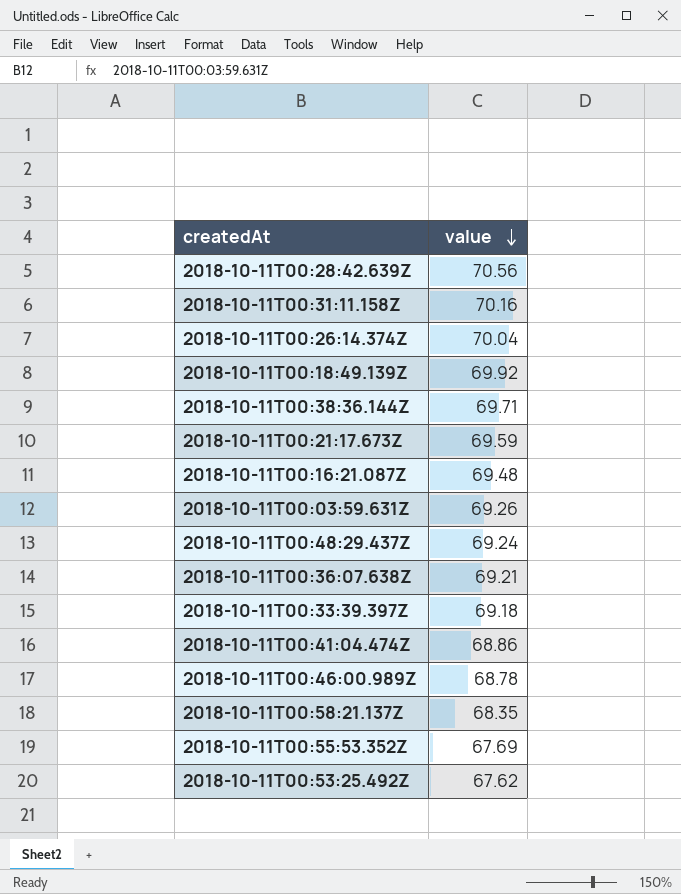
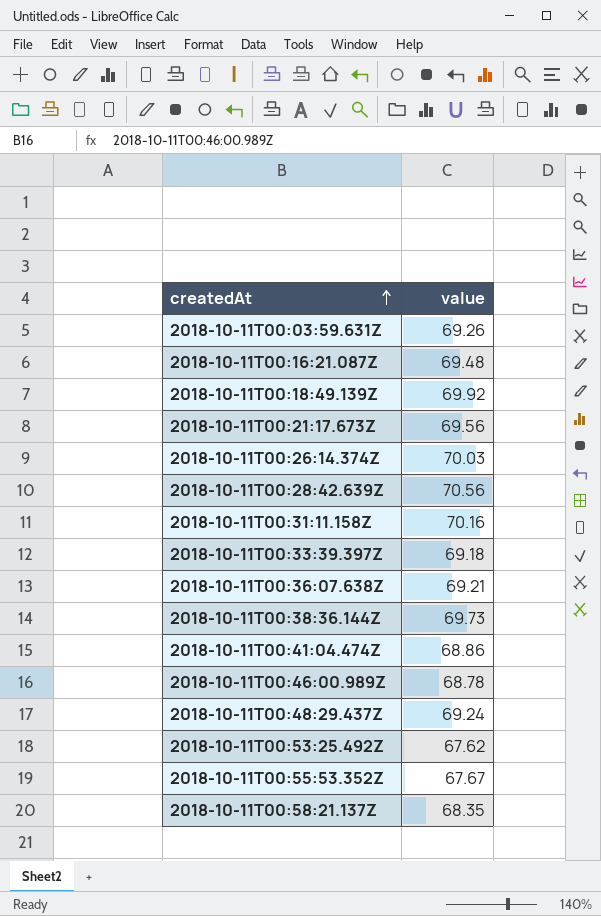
row order: value descending -> createdAt ascending
2018-10-11T00:21:17.673Z | value: 69.59 -> 69.56
2018-10-11T00:26:14.374Z | value: 70.04 -> 70.03
2018-10-11T00:38:36.144Z | value: 69.71 -> 69.73
2018-10-11T00:55:53.352Z | value: 67.69 -> 67.67

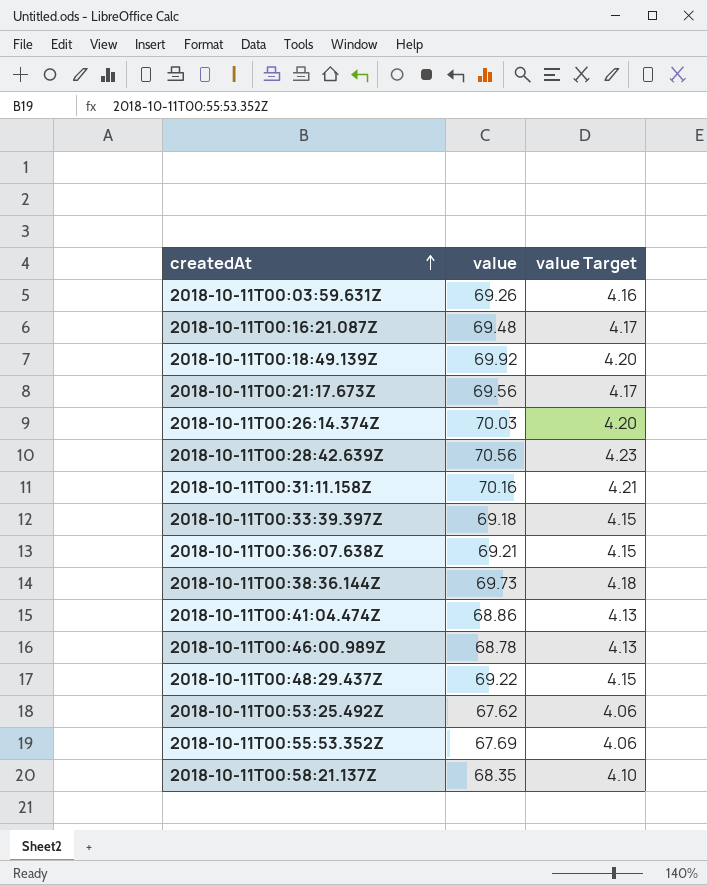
column value Target | formula: none -> [value] * 0.06
2018-10-11T00:48:29.437Z | value: 69.24 -> 69.22
2018-10-11T00:55:53.352Z | value: 67.67 -> 67.69

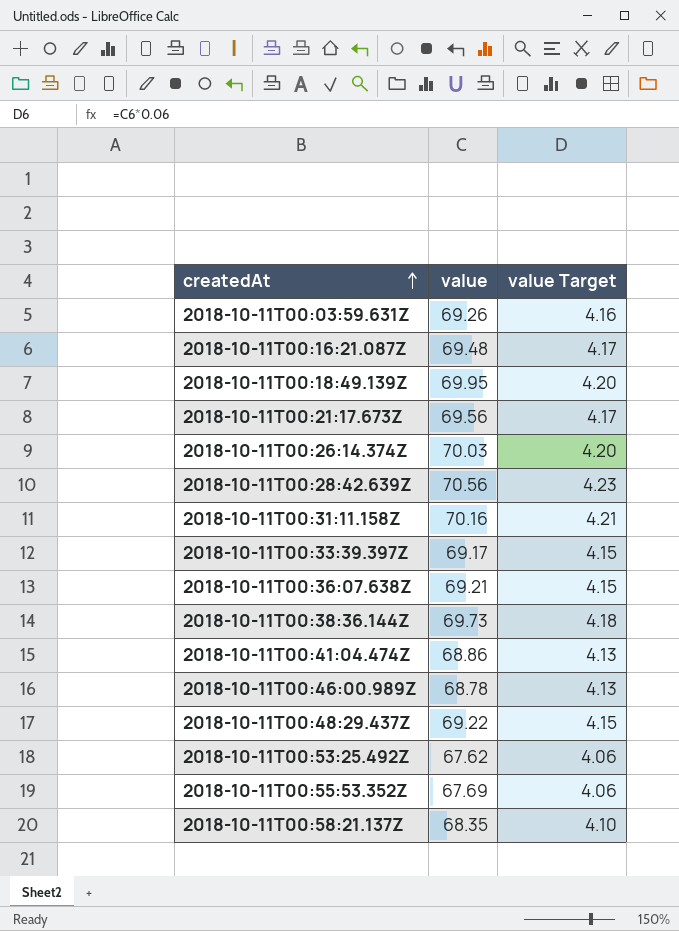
2018-10-11T00:18:49.139Z | value: 69.92 -> 69.95
2018-10-11T00:33:39.397Z | value: 69.18 -> 69.17

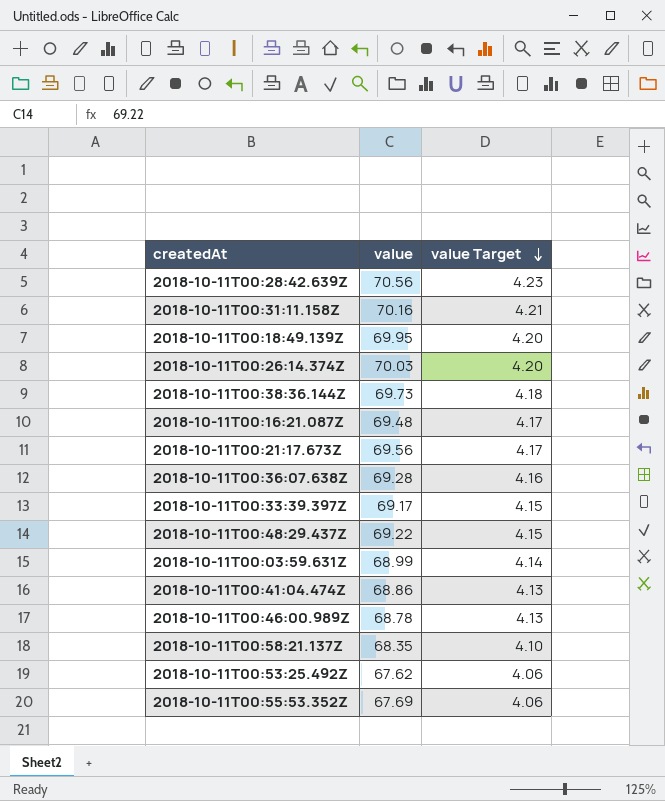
row order: createdAt ascending -> value Target descending
2018-10-11T00:36:07.638Z | value: 69.21 -> 69.28
2018-10-11T00:36:07.638Z | value Target: 4.15 -> 4.16
2018-10-11T00:03:59.631Z | value: 69.26 -> 68.99
2018-10-11T00:03:59.631Z | value Target: 4.16 -> 4.14

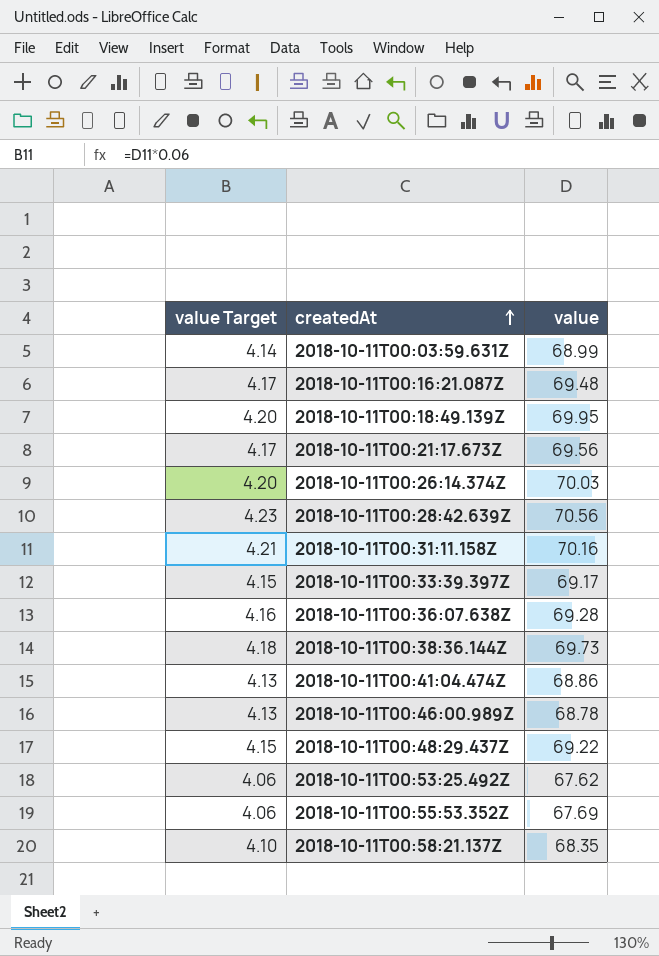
row order: value Target descending -> createdAt ascending
column value Target | position: 3 -> 1

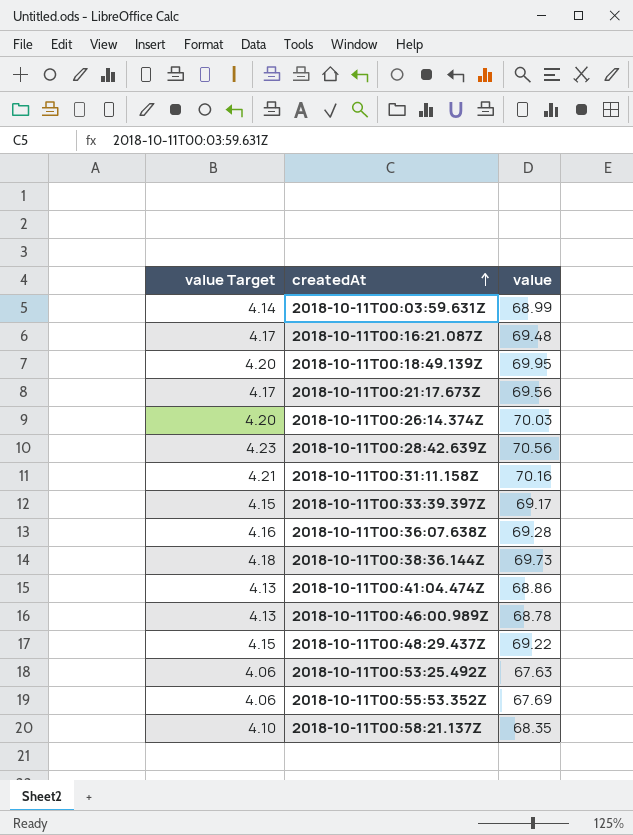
2018-10-11T00:53:25.492Z | value: 67.62 -> 67.63

